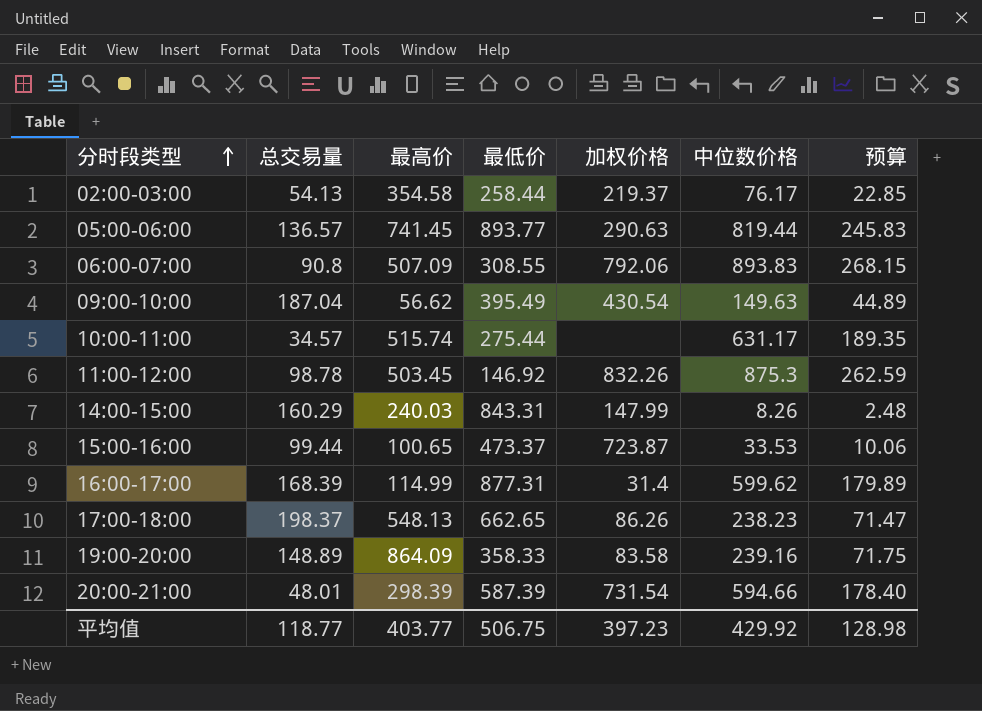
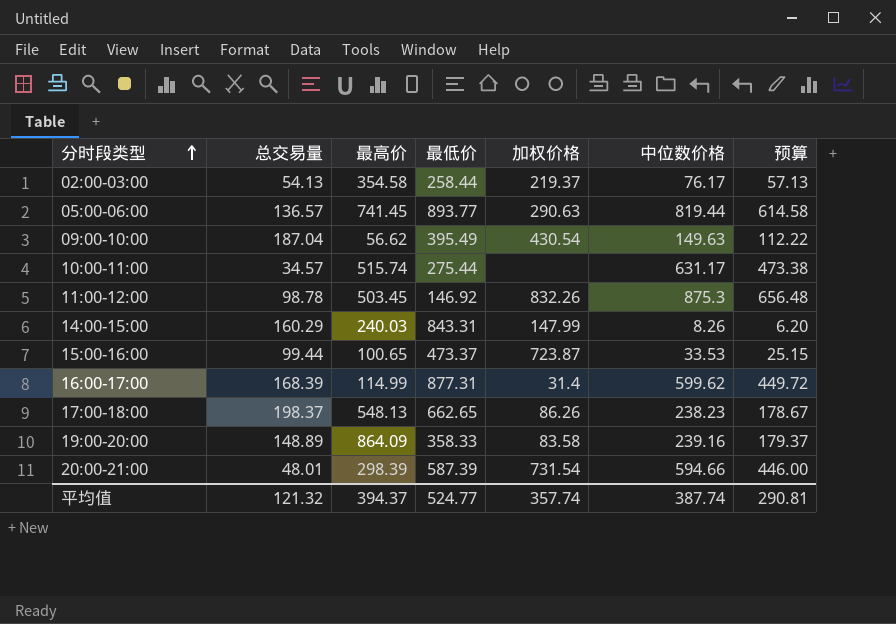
column 预算 | formula: [中位数价格] * 0.3 -> [中位数价格] * 0.75
row 06:00-07:00: 90.8 | 507.09 | 308.55 | 792.06 | 893.83 | 268.15 -> none
平均值 | 总交易量: 118.77 -> 121.32
平均值 | 最高价: 403.77 -> 394.37
平均值 | 最低价: 506.75 -> 524.77
平均值 | 加权价格: 397.23 -> 357.74
平均值 | 中位数价格: 429.92 -> 387.74
平均值 | 预算: 128.98 -> 290.81

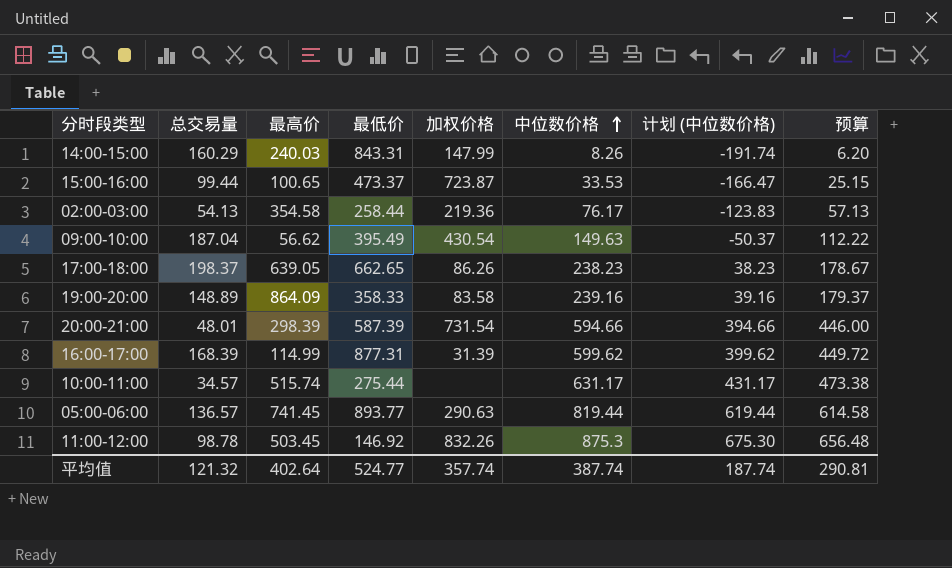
row order: 分时段类型 ascending -> 中位数价格 ascending
column 计划 (中位数价格) | formula: none -> [中位数价格] - 200
02:00-03:00 | 加权价格: 219.37 -> 219.36
17:00-18:00 | 最高价: 548.13 -> 639.05
16:00-17:00 | 加权价格: 31.4 -> 31.39
平均值 | 最高价: 394.37 -> 402.64

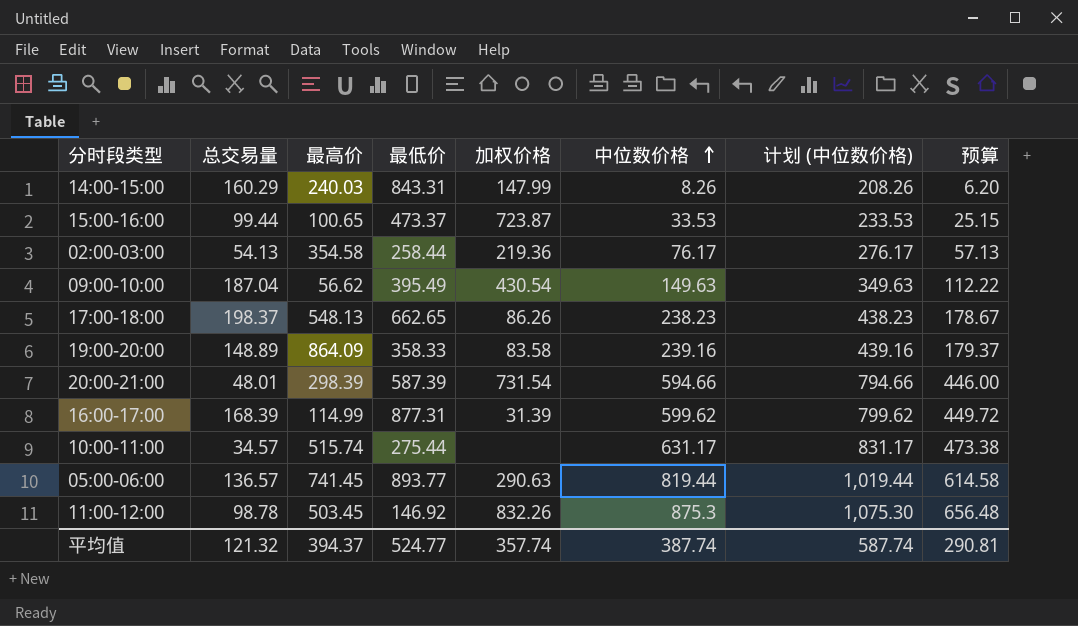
column 计划 (中位数价格) | formula: [中位数价格] - 200 -> [中位数价格] + 200
17:00-18:00 | 最高价: 639.05 -> 548.13
平均值 | 最高价: 402.64 -> 394.37
平均值 | 计划 (中位数价格): 187.74 -> 587.74

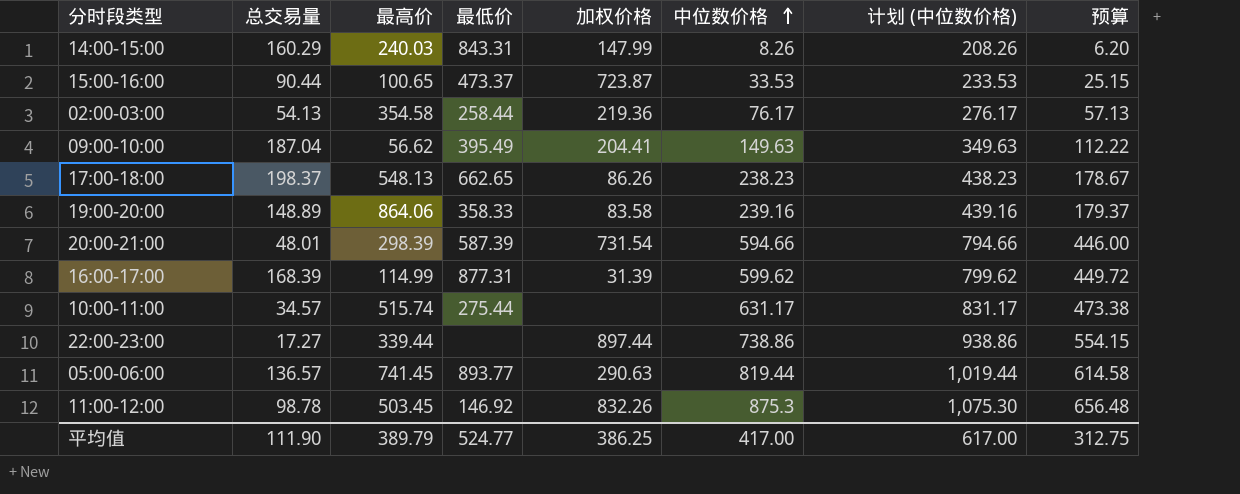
15:00-16:00 | 总交易量: 99.44 -> 90.44
09:00-10:00 | 加权价格: 430.54 -> 204.41
19:00-20:00 | 最高价: 864.09 -> 864.06
row 22:00-23:00: none -> 17.27 | 339.44 | none | 897.44 | 738.86 | 938.86 | 554.15
平均值 | 总交易量: 121.32 -> 111.90
平均值 | 最高价: 394.37 -> 389.79
平均值 | 加权价格: 357.74 -> 386.25
平均值 | 中位数价格: 387.74 -> 417.00
平均值 | 计划 (中位数价格): 587.74 -> 617.00
平均值 | 预算: 290.81 -> 312.75

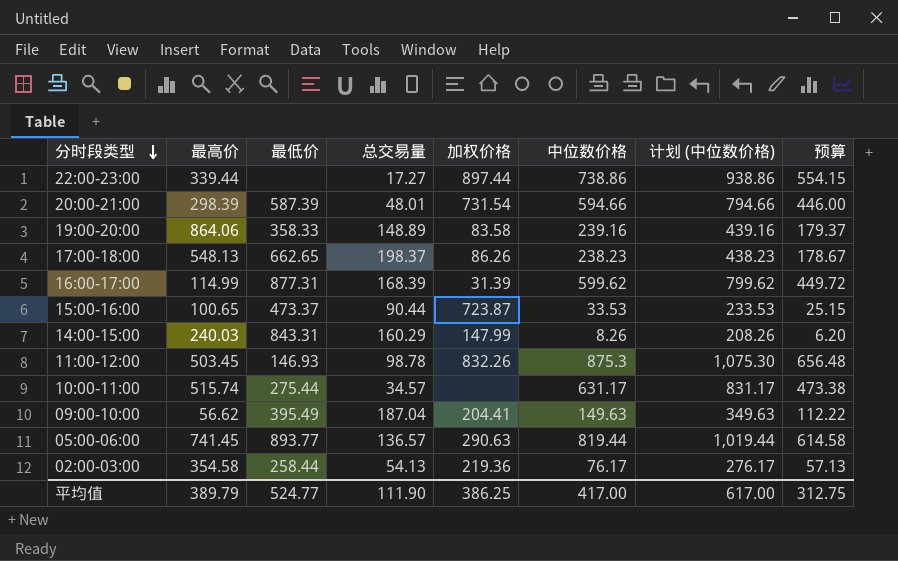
row order: 中位数价格 ascending -> 分时段类型 descending
column 总交易量 | position: 2 -> 4
11:00-12:00 | 最低价: 146.92 -> 146.93

